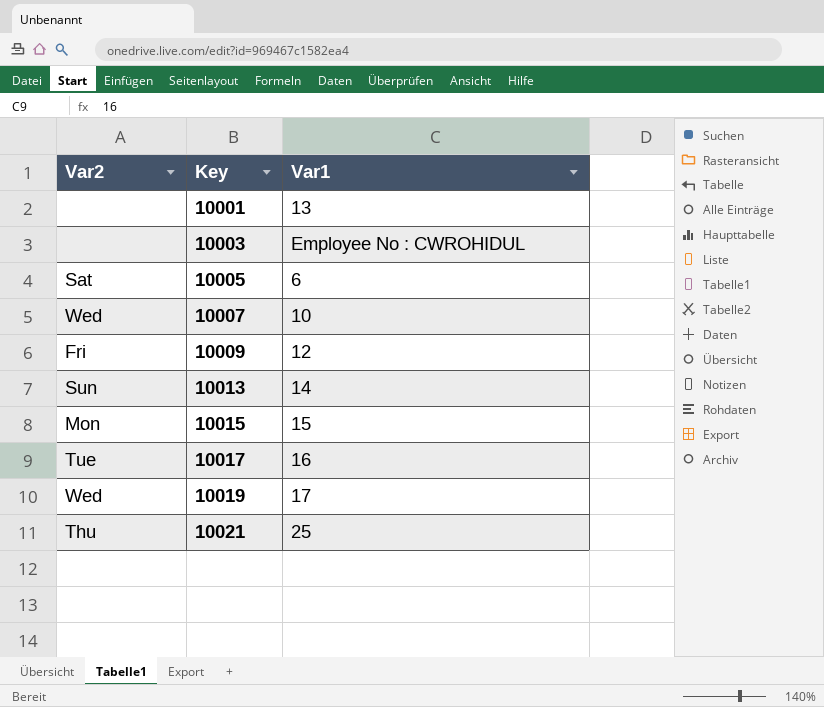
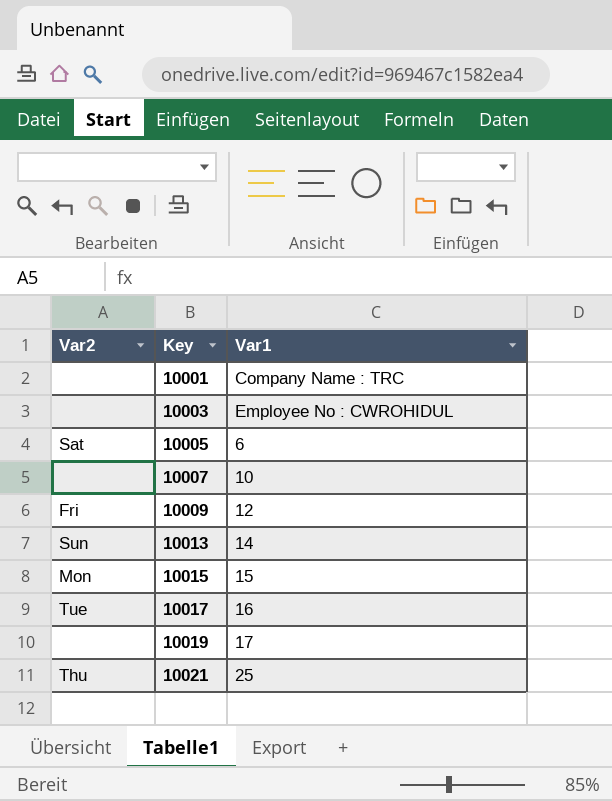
10001 | Var1: 13 -> Company Name : TRC
10007 | Var2: Wed -> none
10019 | Var2: Wed -> none

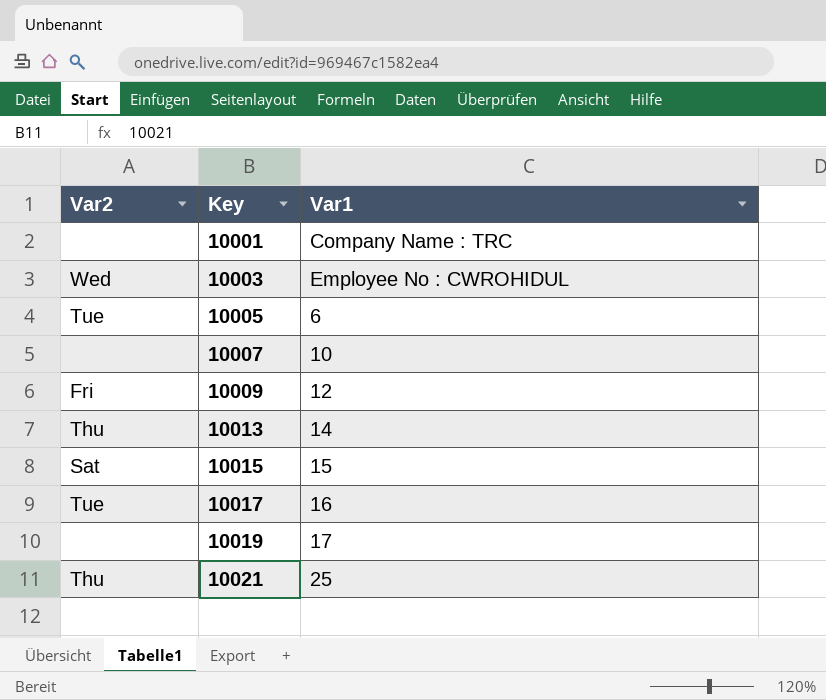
10003 | Var2: none -> Wed
10005 | Var2: Sat -> Tue
10013 | Var2: Sun -> Thu
10015 | Var2: Mon -> Sat

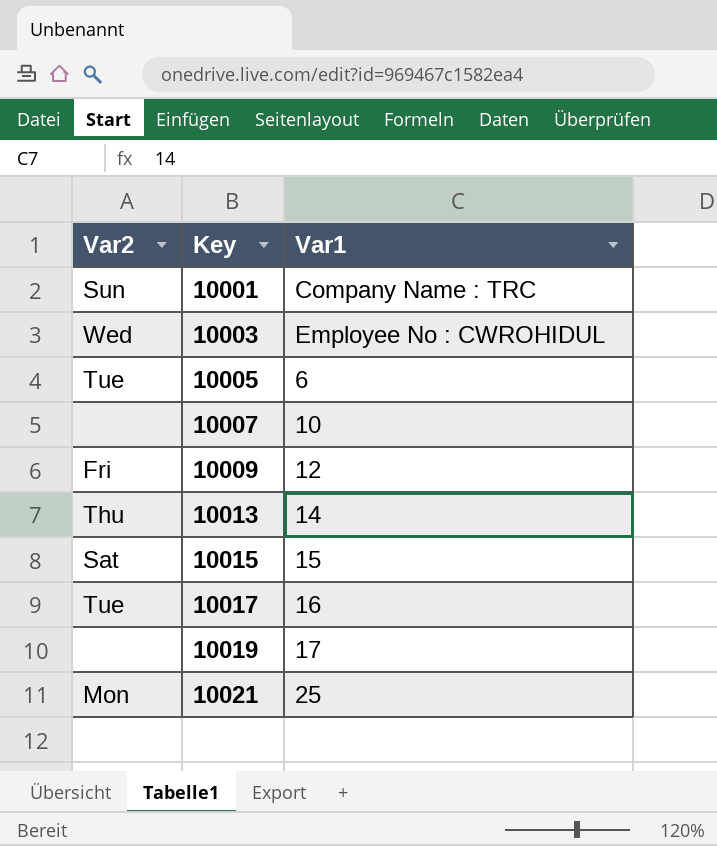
10001 | Var2: none -> Sun
10021 | Var2: Thu -> Mon

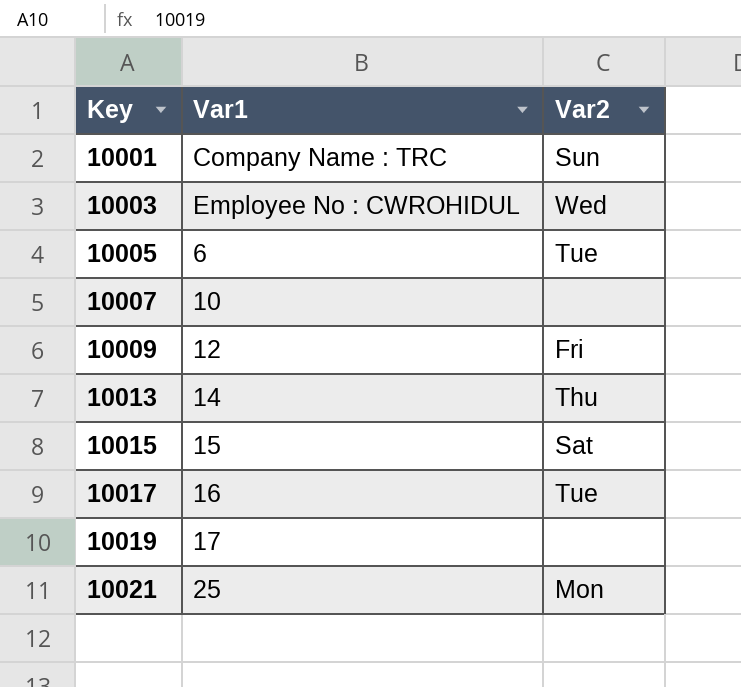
column Var2 | position: 1 -> 3

